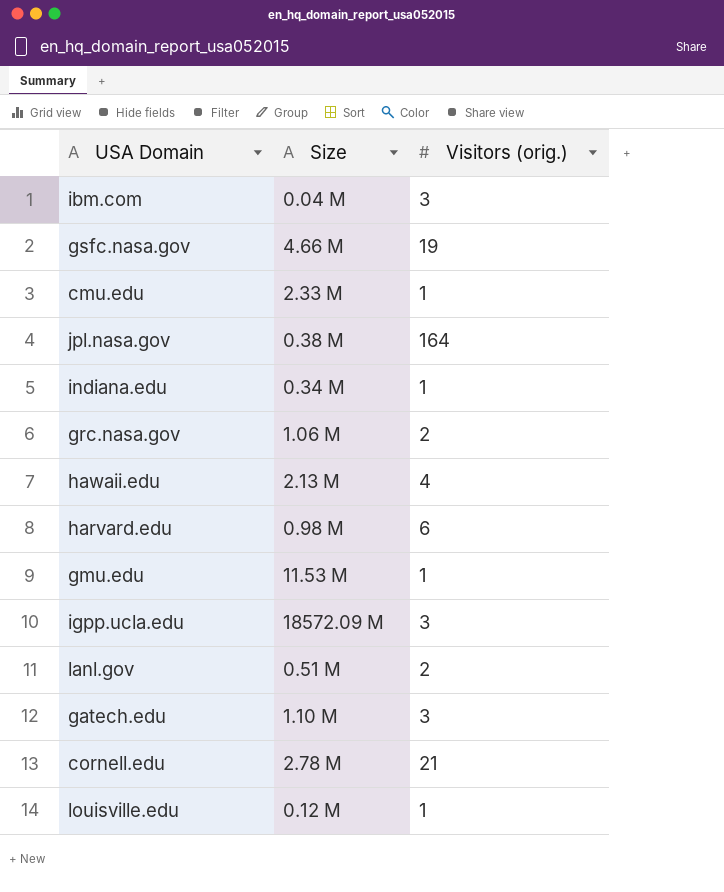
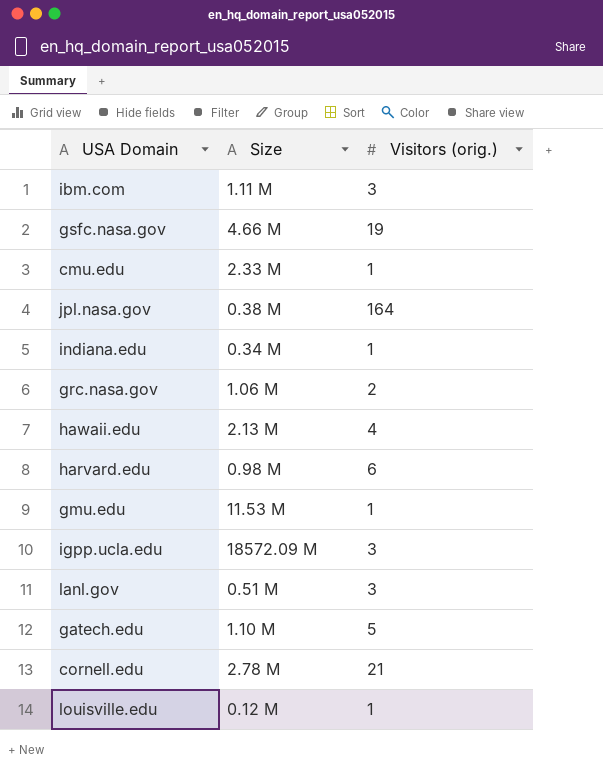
ibm.com | Size: 0.04 M -> 1.11 M
lanl.gov | Visitors (orig.): 2 -> 3
gatech.edu | Visitors (orig.): 3 -> 5

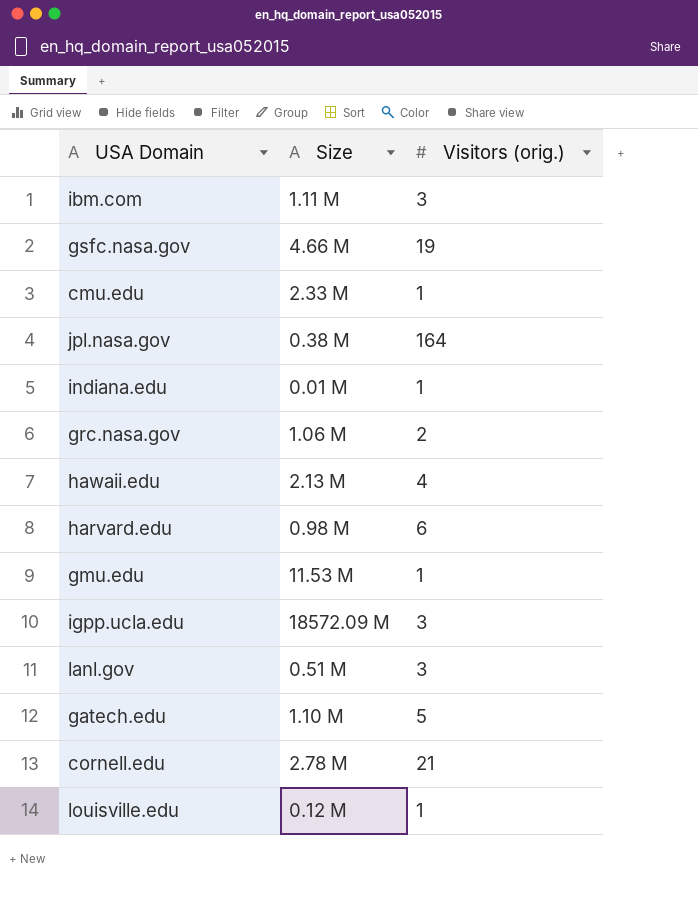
indiana.edu | Size: 0.34 M -> 0.01 M

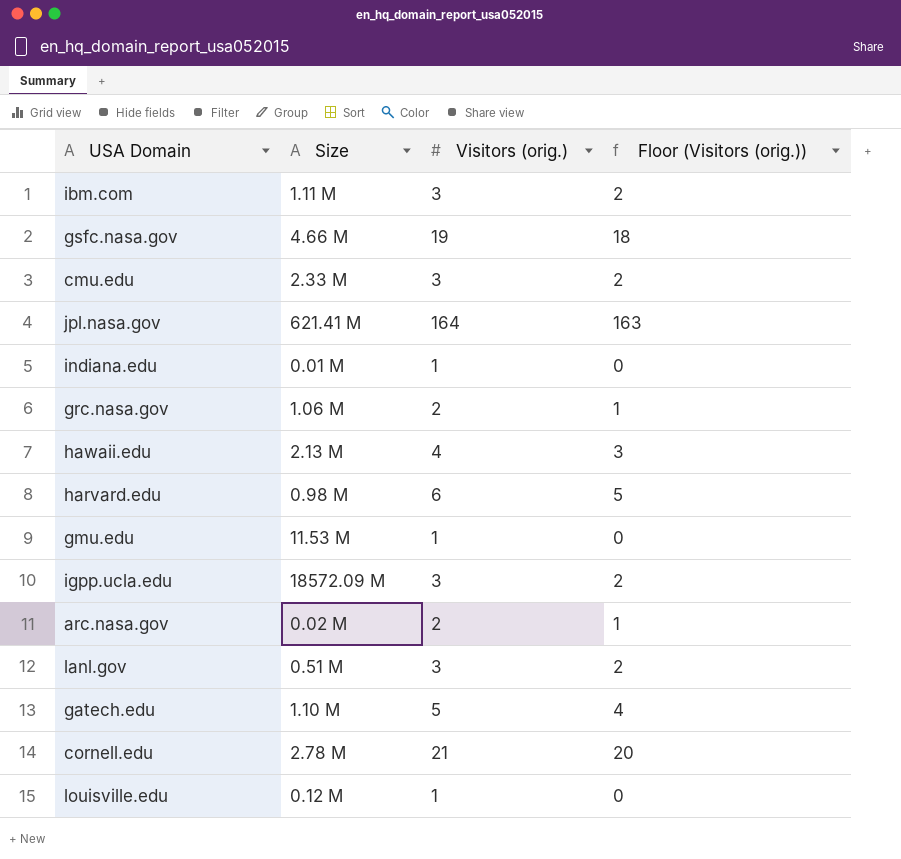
column Floor (Visitors (orig.)) | formula: none -> [Visitors (orig.)] - 1
cmu.edu | Visitors (orig.): 1 -> 3
jpl.nasa.gov | Size: 0.38 M -> 621.41 M
row arc.nasa.gov: none -> 0.02 M | 2 | 1

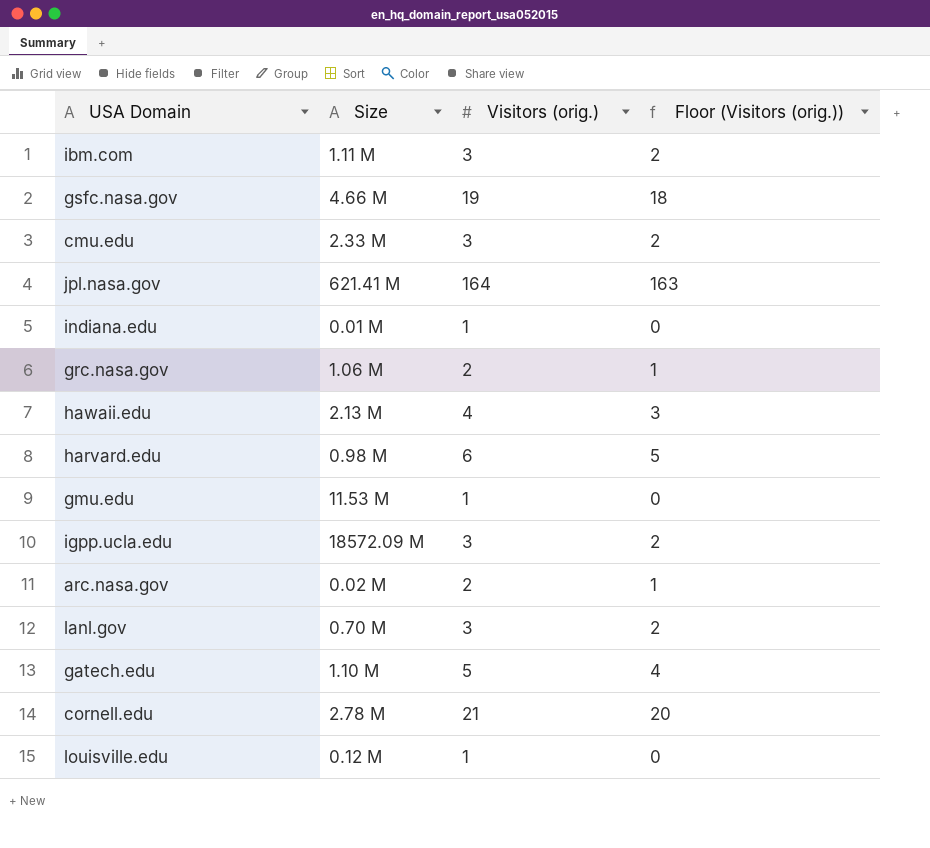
lanl.gov | Size: 0.51 M -> 0.70 M

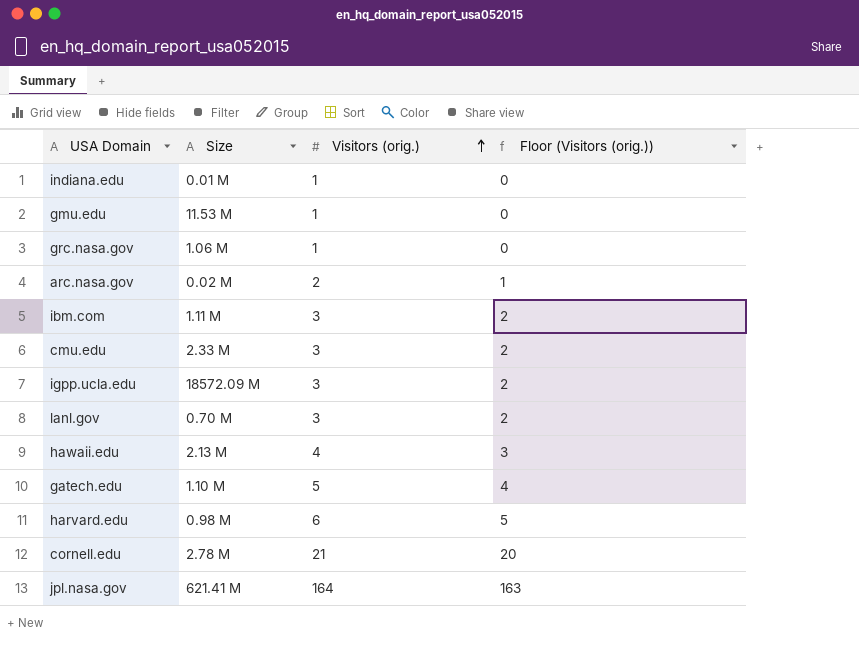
row order: none -> Visitors (orig.) ascending
row gsfc.nasa.gov: 4.66 M | 19 | 18 -> none
row louisville.edu: 0.12 M | 1 | 0 -> none
grc.nasa.gov | Visitors (orig.): 2 -> 1
grc.nasa.gov | Floor (Visitors (orig.)): 1 -> 0

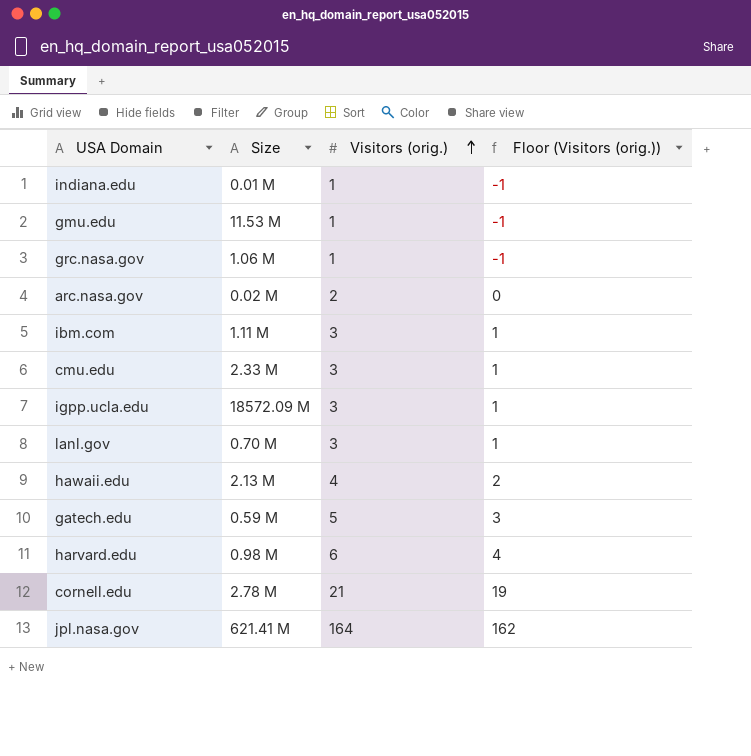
column Floor (Visitors (orig.)) | formula: [Visitors (orig.)] - 1 -> [Visitors (orig.)] - 2
gatech.edu | Size: 1.10 M -> 0.59 M

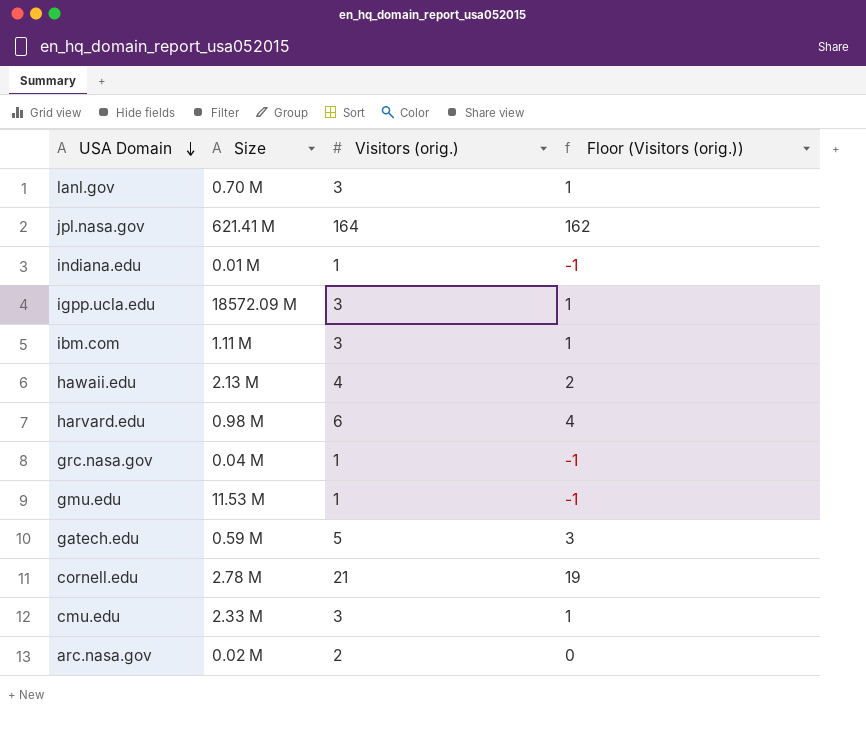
row order: Visitors (orig.) ascending -> USA Domain descending
grc.nasa.gov | Size: 1.06 M -> 0.04 M

